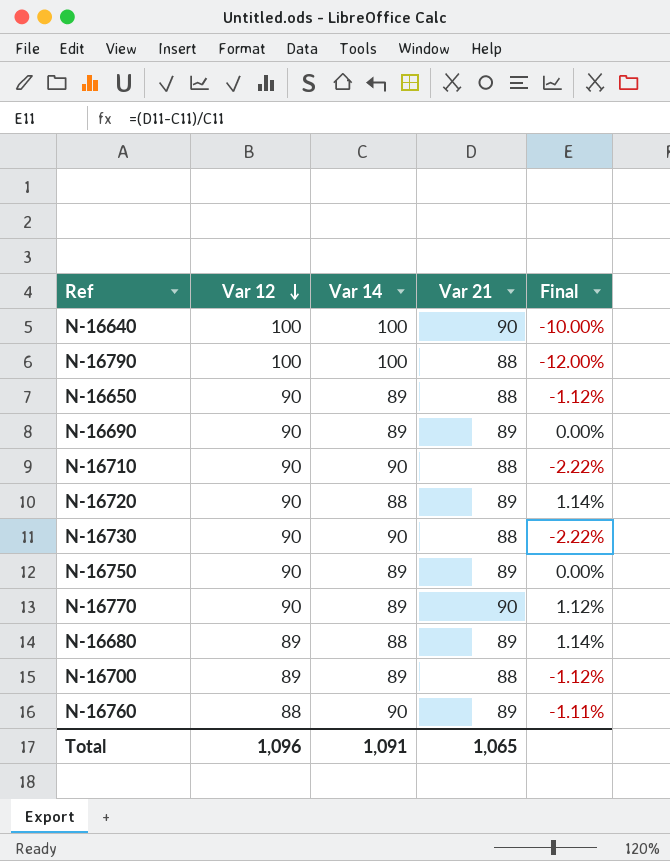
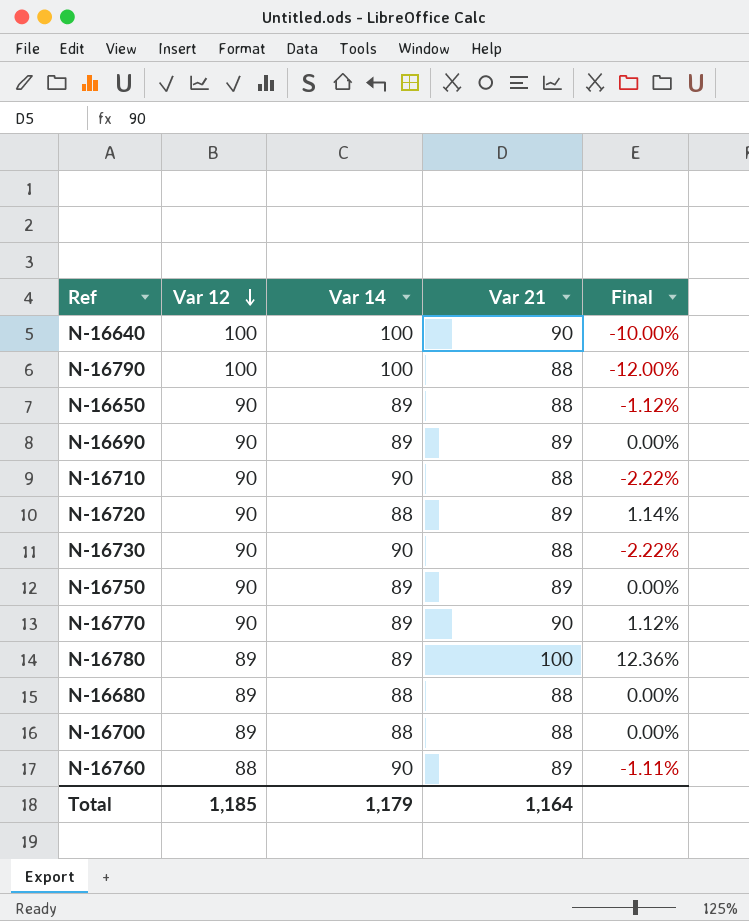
row N-16780: none -> 89 | 89 | 100 | 12.36%
N-16680 | Var 21: 89 -> 88
N-16680 | Final: 1.14% -> 0.00%
N-16700 | Var 14: 89 -> 88
N-16700 | Final: -1.12% -> 0.00%
Total | Var 12: 1,096 -> 1,185
Total | Var 14: 1,091 -> 1,179
Total | Var 21: 1,065 -> 1,164

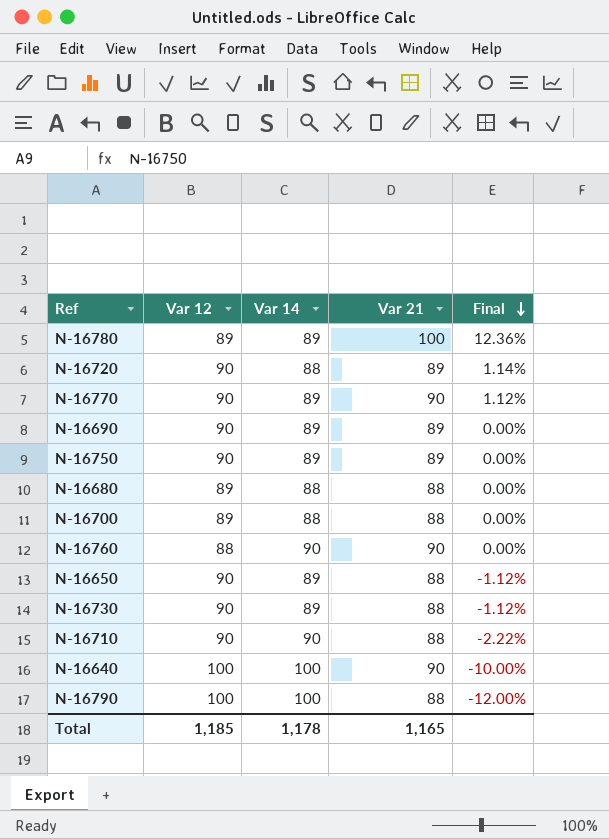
row order: Var 12 descending -> Final descending
N-16760 | Var 21: 89 -> 90
N-16760 | Final: -1.11% -> 0.00%
N-16730 | Var 14: 90 -> 89
N-16730 | Final: -2.22% -> -1.12%
Total | Var 14: 1,179 -> 1,178
Total | Var 21: 1,164 -> 1,165

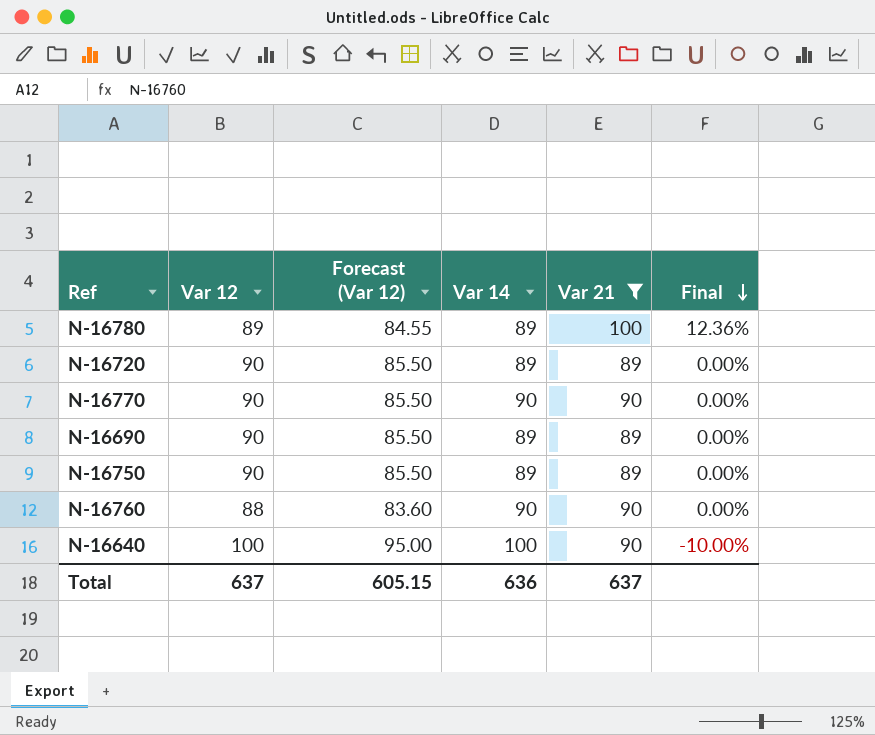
filter: none -> Var 21 != 88
column Forecast (Var 12) | formula: none -> [Var 12] * 0.95
N-16720 | Var 14: 88 -> 89
N-16720 | Final: 1.14% -> 0.00%
N-16770 | Var 14: 89 -> 90
N-16770 | Final: 1.12% -> 0.00%
Total | Var 12: 1,185 -> 637
Total | Var 14: 1,178 -> 636
Total | Var 21: 1,165 -> 637

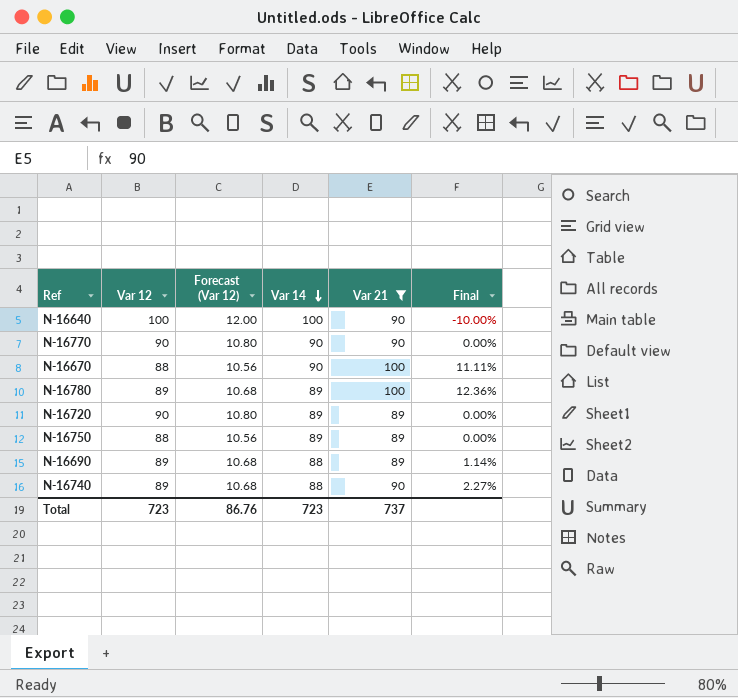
row order: Final descending -> Var 14 descending
column Forecast (Var 12) | formula: [Var 12] * 0.95 -> [Var 12] * 0.12
row N-16760: 88 | 83.60 | 90 | 90 | 0.00% -> none
row N-16670: none -> 88 | 10.56 | 90 | 100 | 11.11%
N-16750 | Var 12: 90 -> 88
N-16690 | Var 12: 90 -> 89
N-16690 | Var 14: 89 -> 88
N-16690 | Final: 0.00% -> 1.14%
row N-16740: none -> 89 | 10.68 | 88 | 90 | 2.27%
Total | Var 12: 637 -> 723
Total | Forecast (Var 12): 605.15 -> 86.76
Total | Var 14: 636 -> 723
Total | Var 21: 637 -> 737

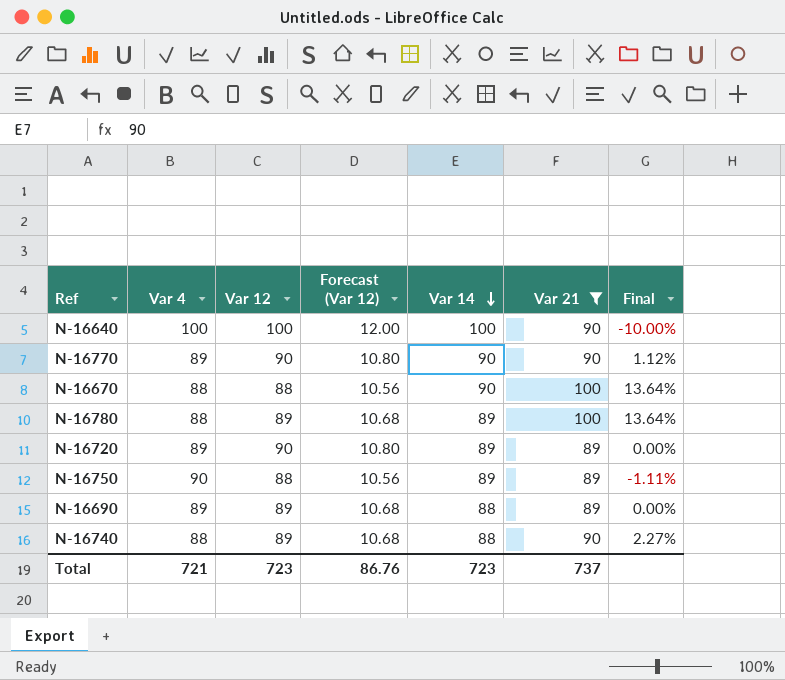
column Var 4 | position: none -> 2
column Final | formula: ([Var 21] - [Var 14]) / [Var 14] -> ([Var 21] - [Var 4]) / [Var 4]

